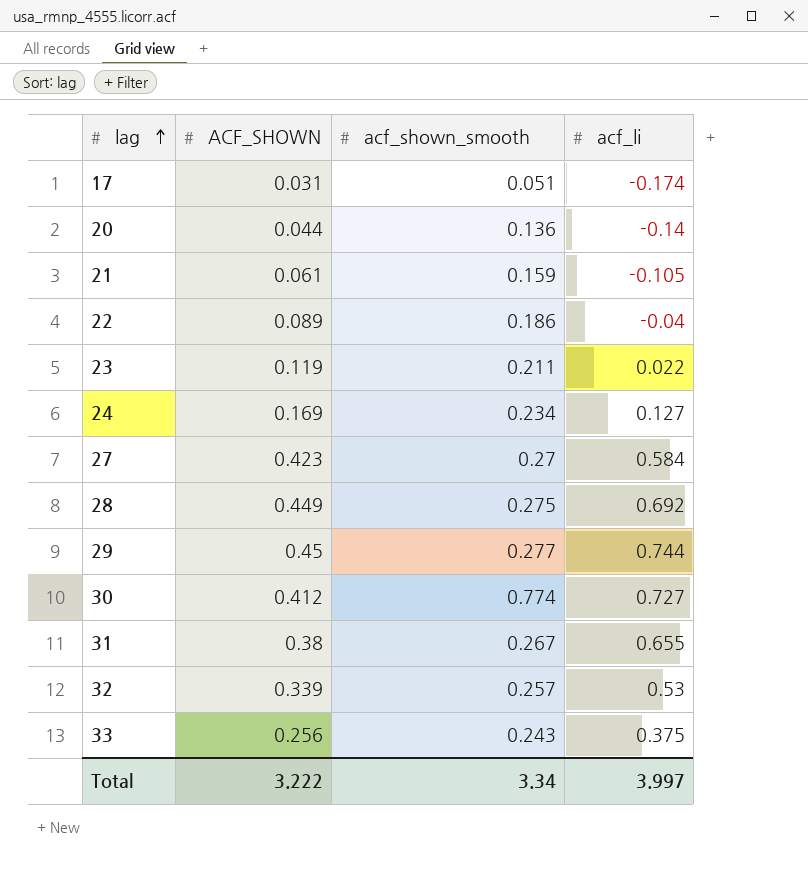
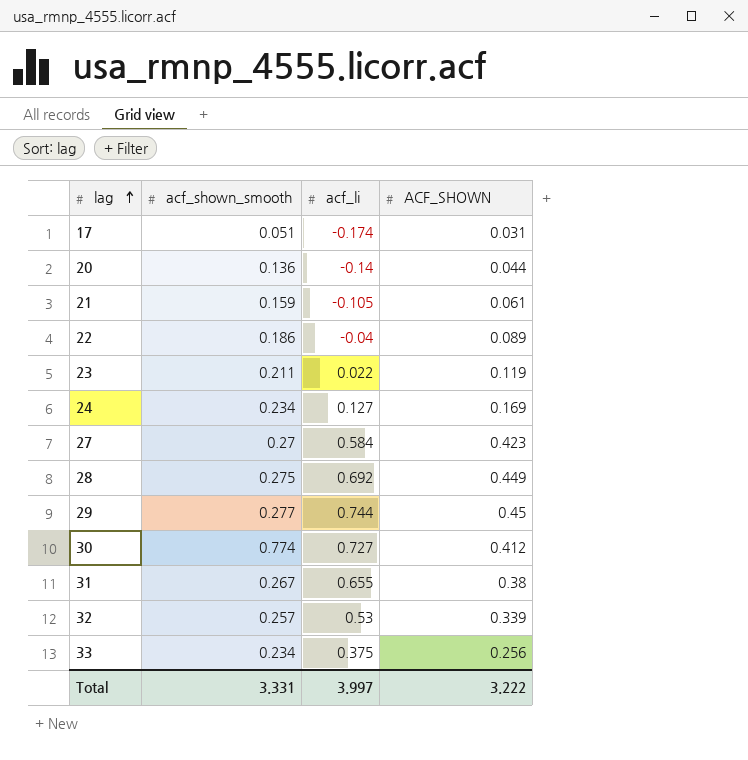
column ACF_SHOWN | position: 2 -> 4
33 | acf_shown_smooth: 0.243 -> 0.234
Total | acf_shown_smooth: 3.34 -> 3.331

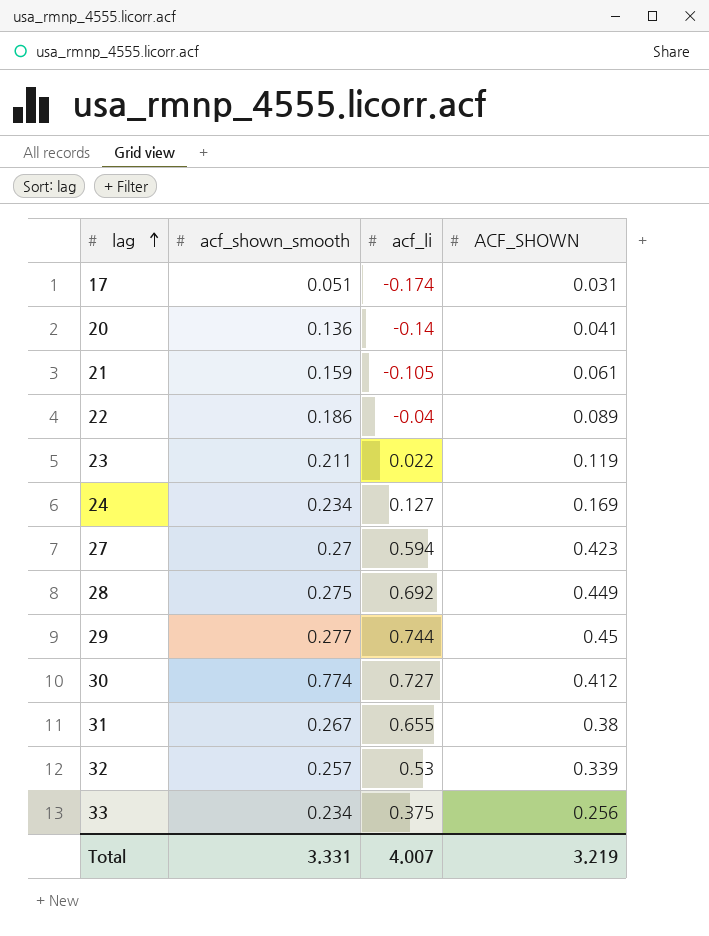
20 | ACF_SHOWN: 0.044 -> 0.041
27 | acf_li: 0.584 -> 0.594
Total | acf_li: 3.997 -> 4.007
Total | ACF_SHOWN: 3.222 -> 3.219

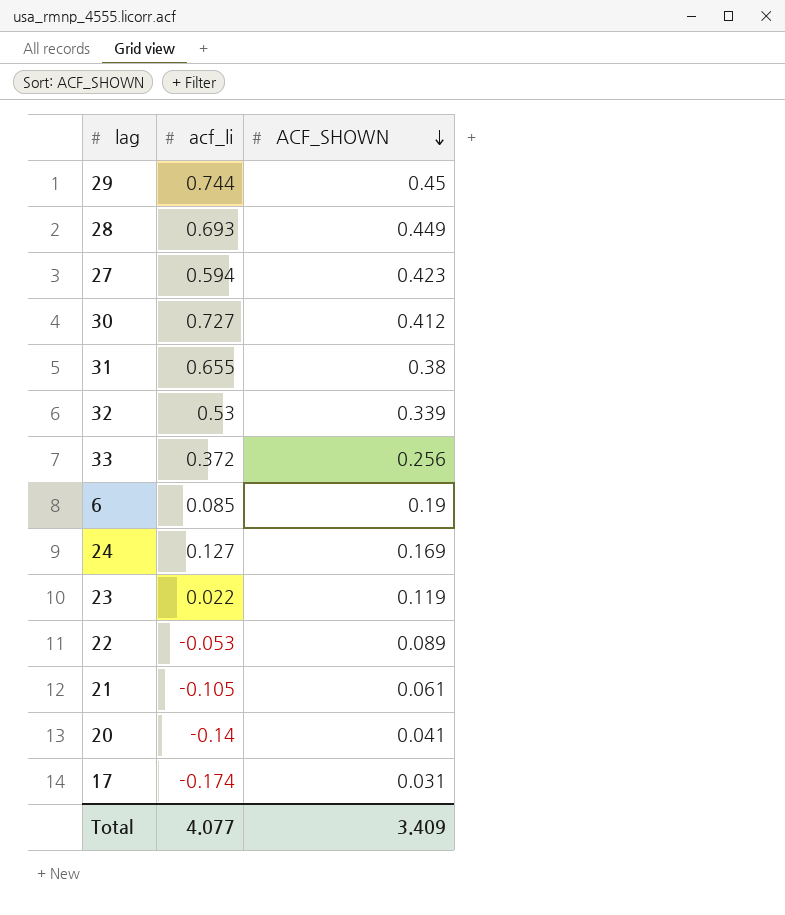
row order: lag ascending -> ACF_SHOWN descending
column acf_shown_smooth | position: 2 -> none
28 | acf_li: 0.692 -> 0.693
33 | acf_li: 0.375 -> 0.372
row 6: none -> 0.085 | 0.19
22 | acf_li: -0.04 -> -0.053
Total | acf_li: 4.007 -> 4.077
Total | ACF_SHOWN: 3.219 -> 3.409

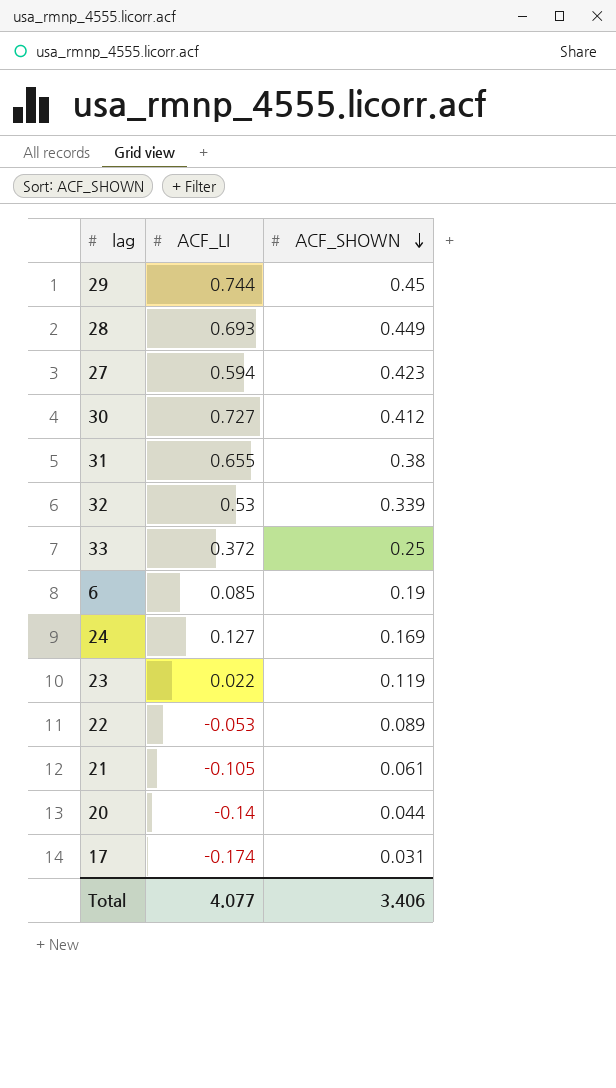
column name: acf_li -> ACF_LI
33 | ACF_SHOWN: 0.256 -> 0.25
20 | ACF_SHOWN: 0.041 -> 0.044
Total | ACF_SHOWN: 3.409 -> 3.406

